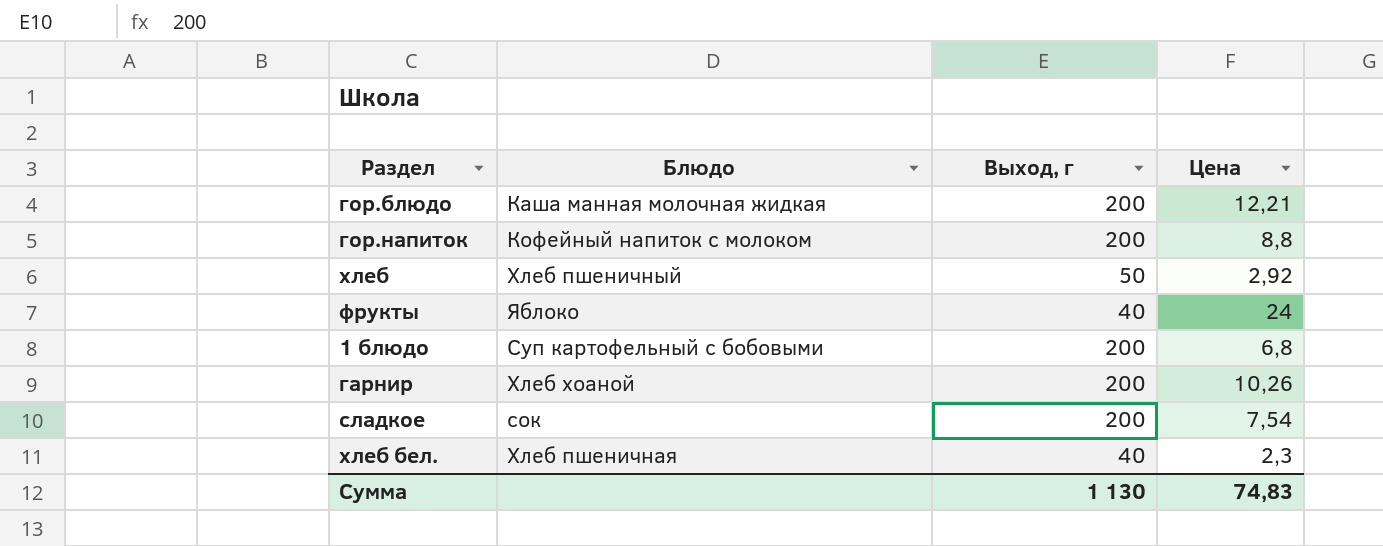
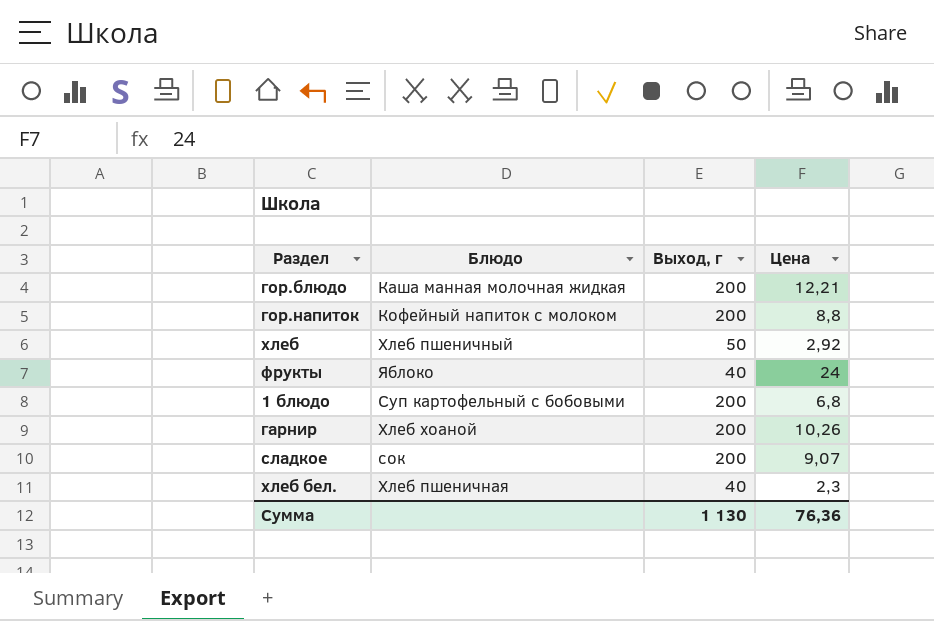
сладкое | Цена: 7,54 -> 9,07
Сумма | Цена: 74,83 -> 76,36

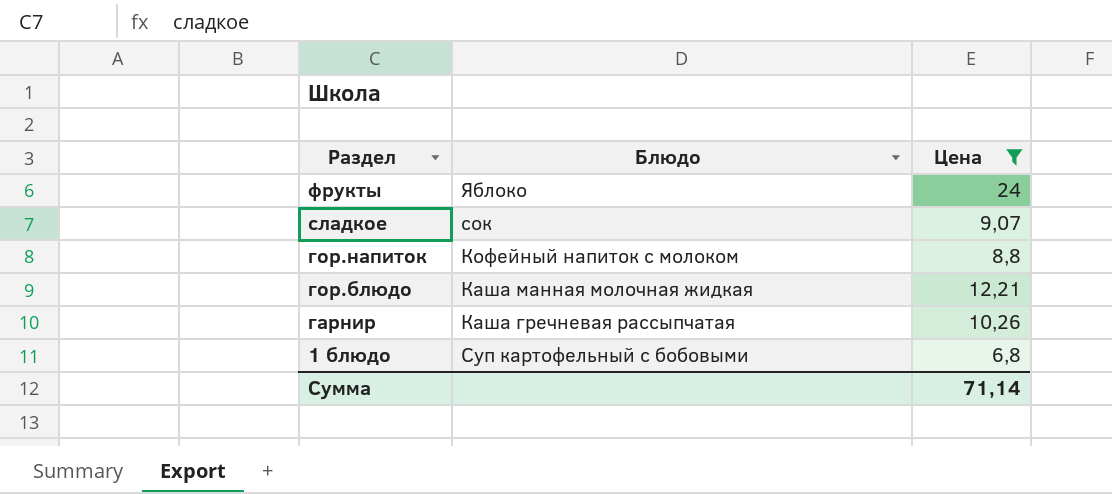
filter: none -> Цена >= 6,8
row order: none -> Раздел descending
column Выход, г | position: 3 -> none
гарнир | Блюдо: Хлеб хоаной -> Каша гречневая рассыпчатая
Сумма | Цена: 76,36 -> 71,14

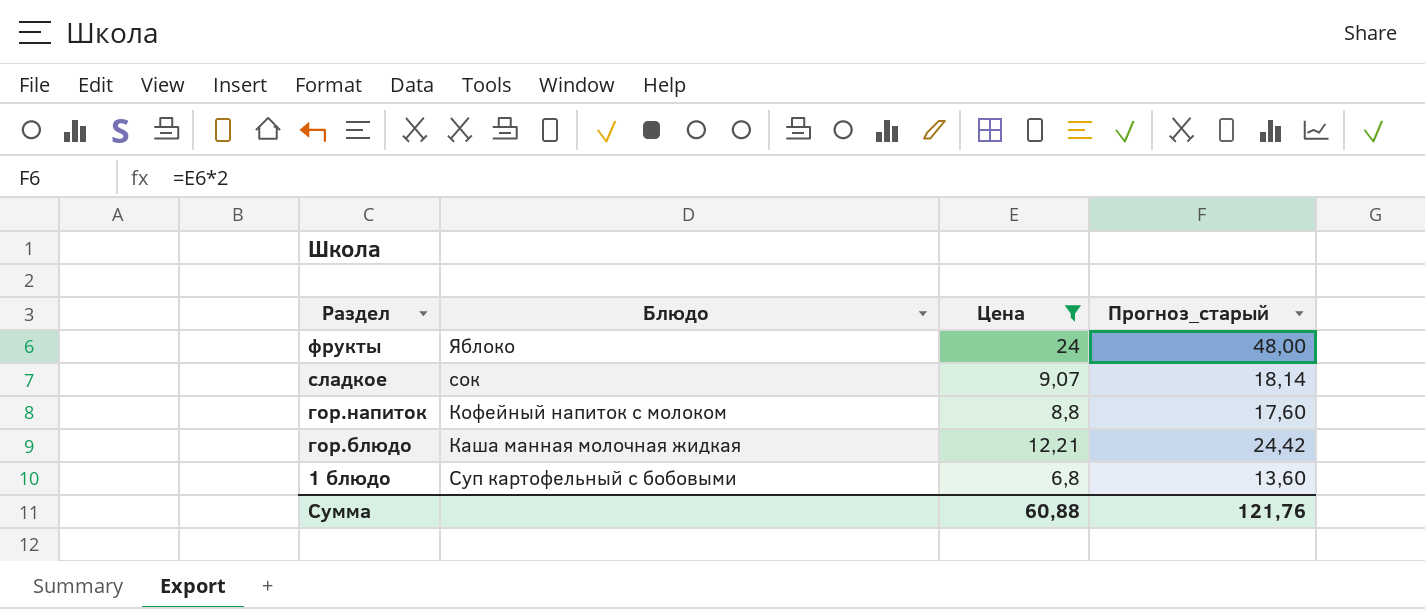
column Прогноз_старый | formula: none -> [Цена] * 2
row гарнир: Каша гречневая рассыпчатая | 10,26 -> none
Сумма | Цена: 71,14 -> 60,88

